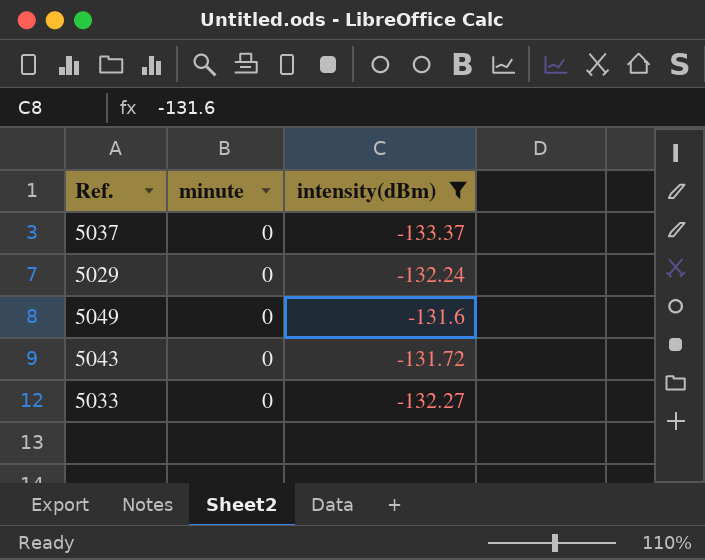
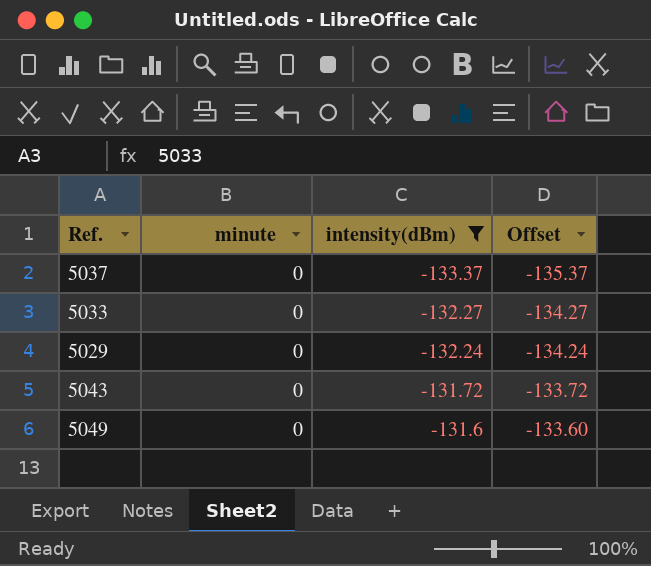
row order: none -> intensity(dBm) ascending
column Offset | formula: none -> [intensity(dBm)] - 2

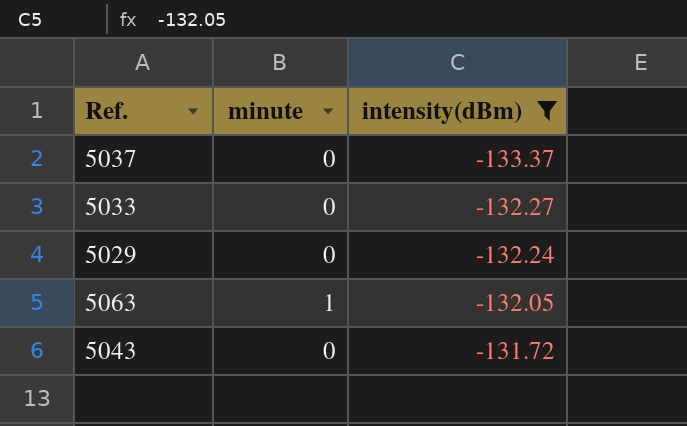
column Offset | formula: [intensity(dBm)] - 2 -> none
row 5049: 0 | -131.6 | -133.60 -> none
row 5063: none -> 1 | -132.05

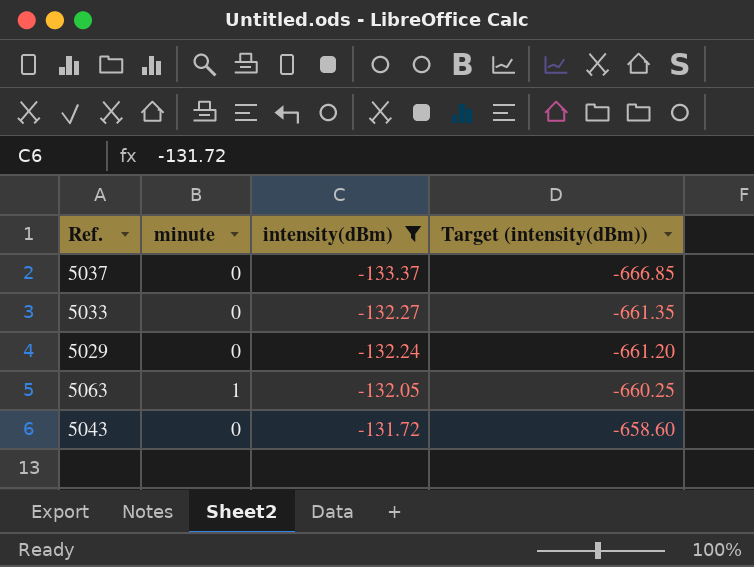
column Target (intensity(dBm)) | formula: none -> [intensity(dBm)] * 5

